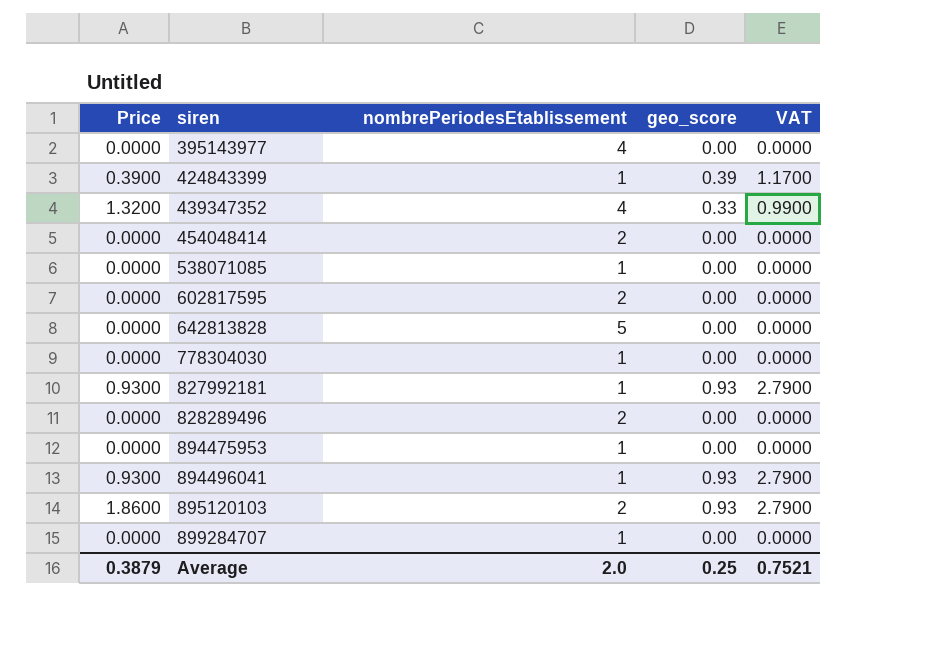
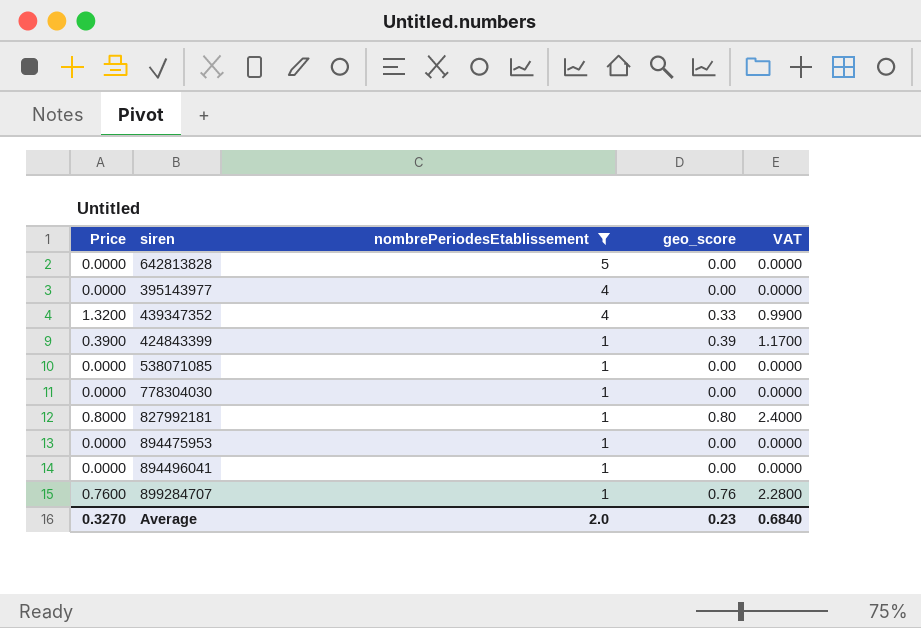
filter: none -> nombrePeriodesEtablissement != 2
row order: siren ascending -> nombrePeriodesEtablissement descending
827992181 | Price: 0.9300 -> 0.8000
827992181 | geo_score: 0.93 -> 0.80
827992181 | VAT: 2.7900 -> 2.4000
894496041 | Price: 0.9300 -> 0.0000
894496041 | geo_score: 0.93 -> 0.00
894496041 | VAT: 2.7900 -> 0.0000
899284707 | Price: 0.0000 -> 0.7600
899284707 | geo_score: 0.00 -> 0.76
899284707 | VAT: 0.0000 -> 2.2800
Average | Price: 0.3879 -> 0.3270
Average | geo_score: 0.25 -> 0.23
Average | VAT: 0.7521 -> 0.6840

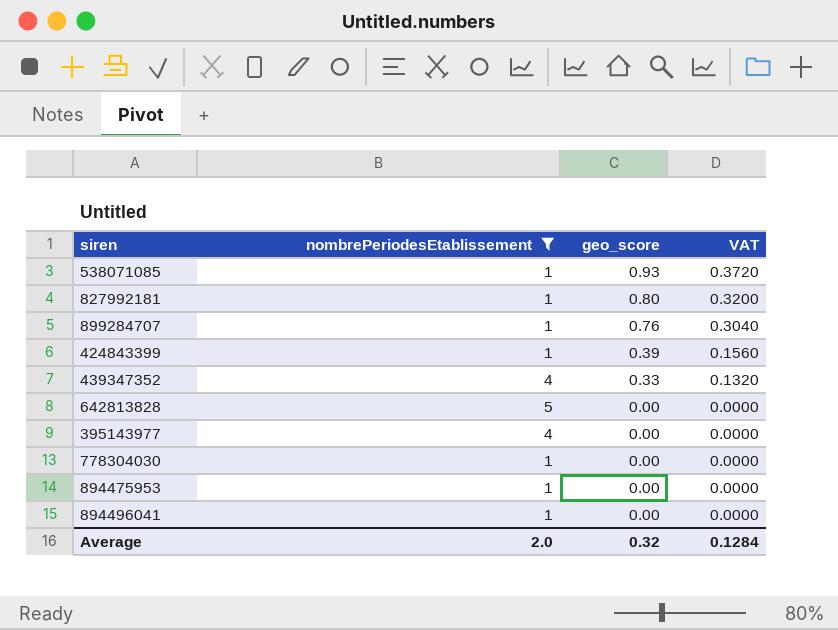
row order: nombrePeriodesEtablissement descending -> geo_score descending
column Price | formula: [nombrePeriodesEtablissement] * [geo_score] -> none
column VAT | formula: [geo_score] * 3 -> [geo_score] * 0.4
538071085 | geo_score: 0.00 -> 0.93
Average | geo_score: 0.23 -> 0.32
Average | VAT: 0.6840 -> 0.1284

